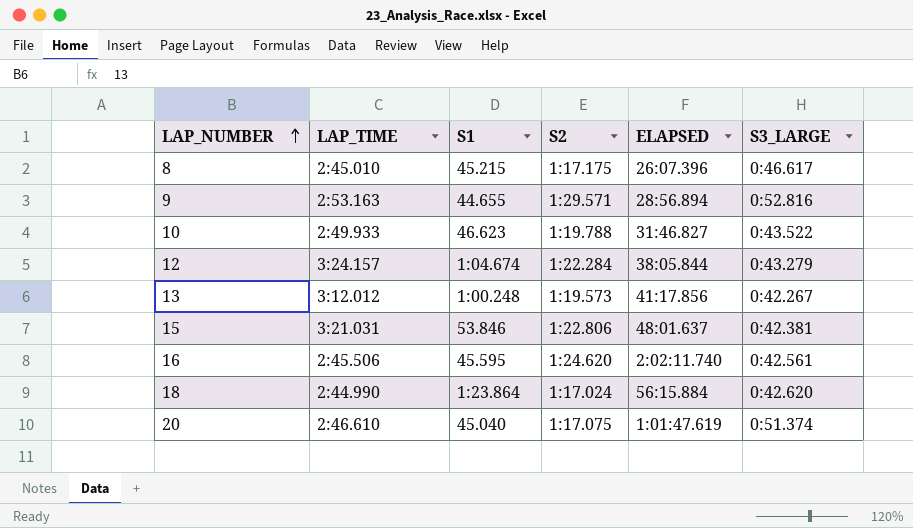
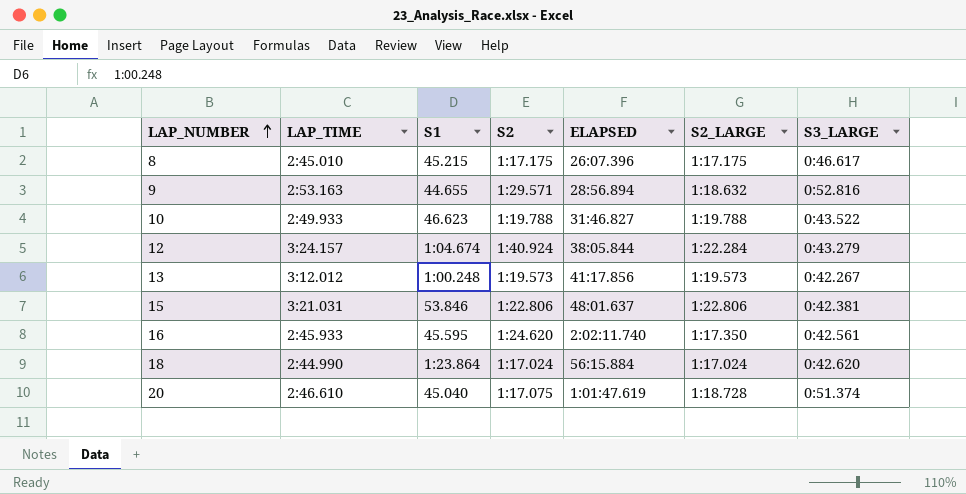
column S2_LARGE | position: none -> 6
12 | S2: 1:22.284 -> 1:40.924
16 | LAP_TIME: 2:45.506 -> 2:45.933

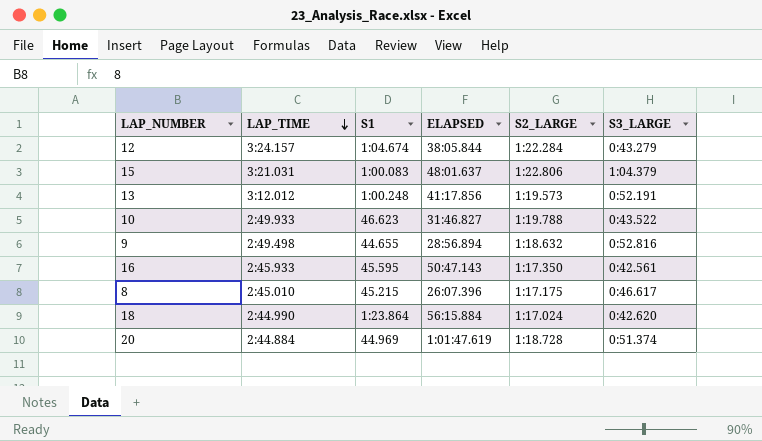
row order: LAP_NUMBER ascending -> LAP_TIME descending
column S2 | position: 4 -> none
15 | S1: 53.846 -> 1:00.083
15 | S3_LARGE: 0:42.381 -> 1:04.379
13 | S3_LARGE: 0:42.267 -> 0:52.191
9 | LAP_TIME: 2:53.163 -> 2:49.498
16 | ELAPSED: 2:02:11.740 -> 50:47.143
20 | LAP_TIME: 2:46.610 -> 2:44.884
20 | S1: 45.040 -> 44.969

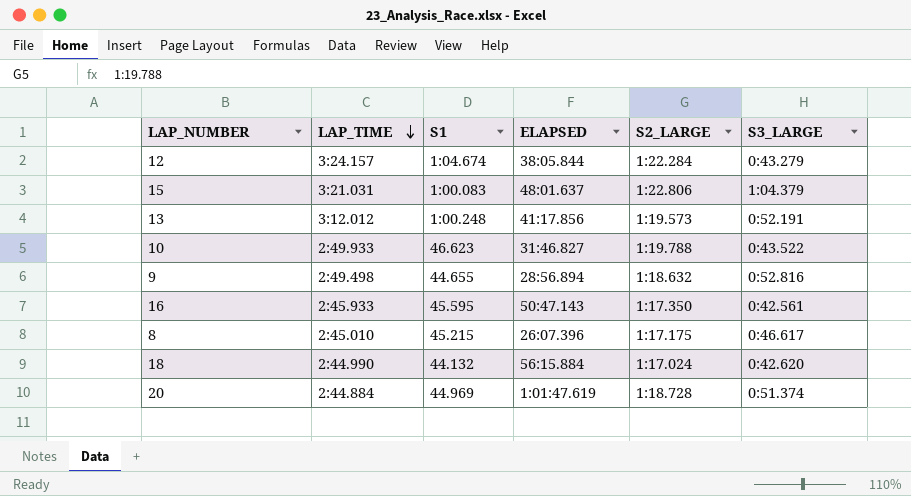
18 | S1: 1:23.864 -> 44.132

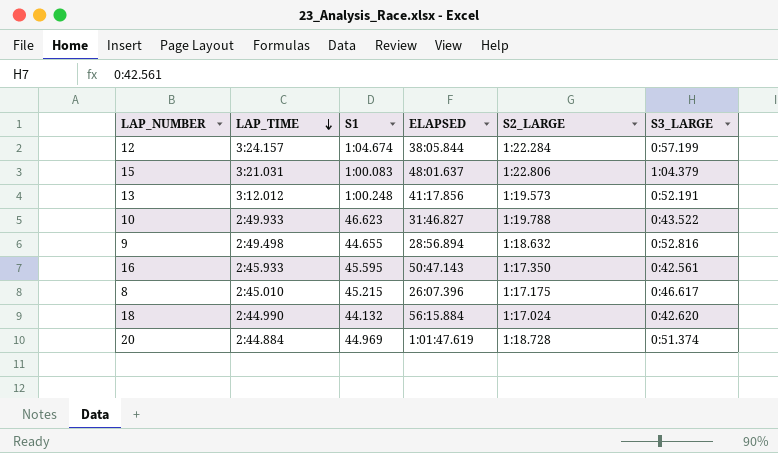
12 | S3_LARGE: 0:43.279 -> 0:57.199

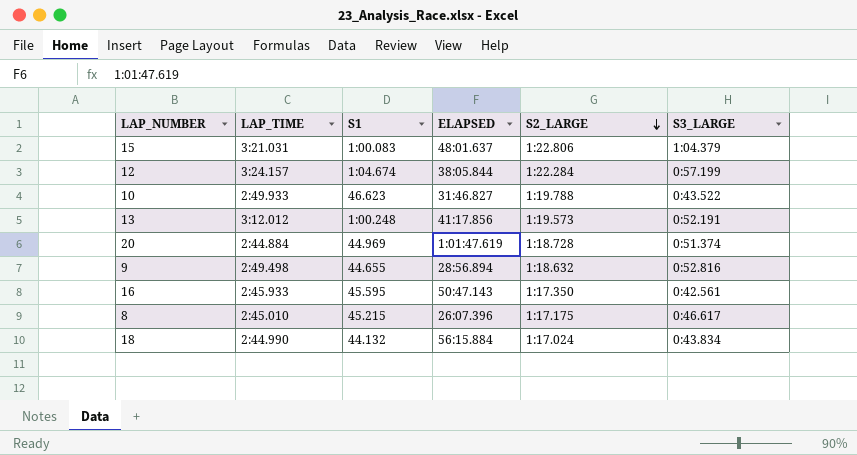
row order: LAP_TIME descending -> S2_LARGE descending
18 | S3_LARGE: 0:42.620 -> 0:43.834

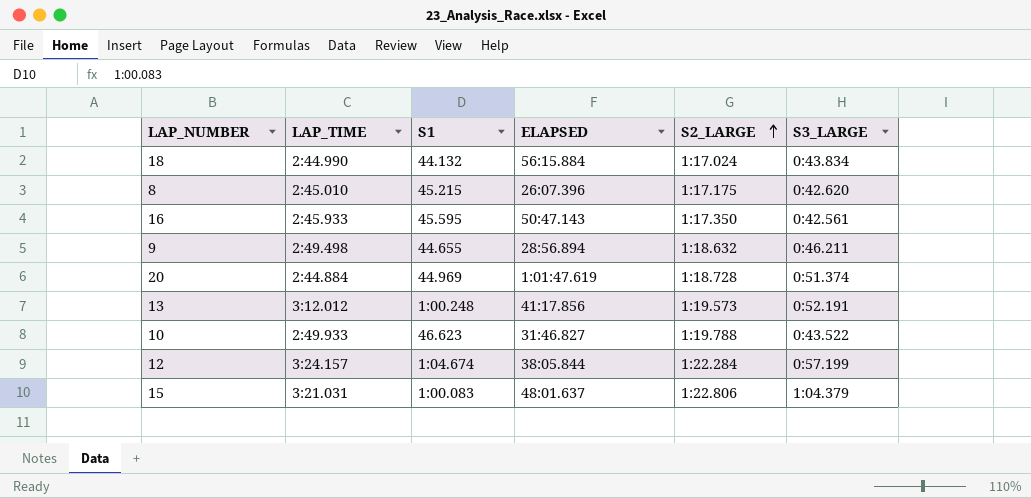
row order: S2_LARGE descending -> S2_LARGE ascending
8 | S3_LARGE: 0:46.617 -> 0:42.620
9 | S3_LARGE: 0:52.816 -> 0:46.211

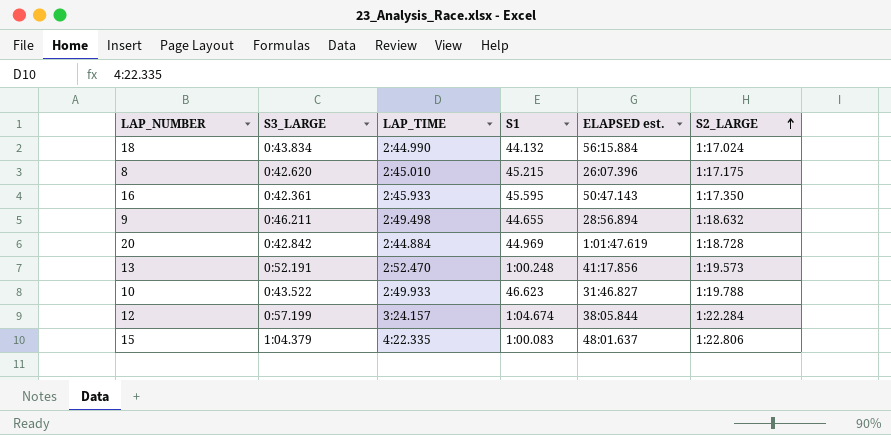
column S3_LARGE | position: 6 -> 2
column name: ELAPSED -> ELAPSED est.
16 | S3_LARGE: 0:42.561 -> 0:42.361
20 | S3_LARGE: 0:51.374 -> 0:42.842
13 | LAP_TIME: 3:12.012 -> 2:52.470
15 | LAP_TIME: 3:21.031 -> 4:22.335

